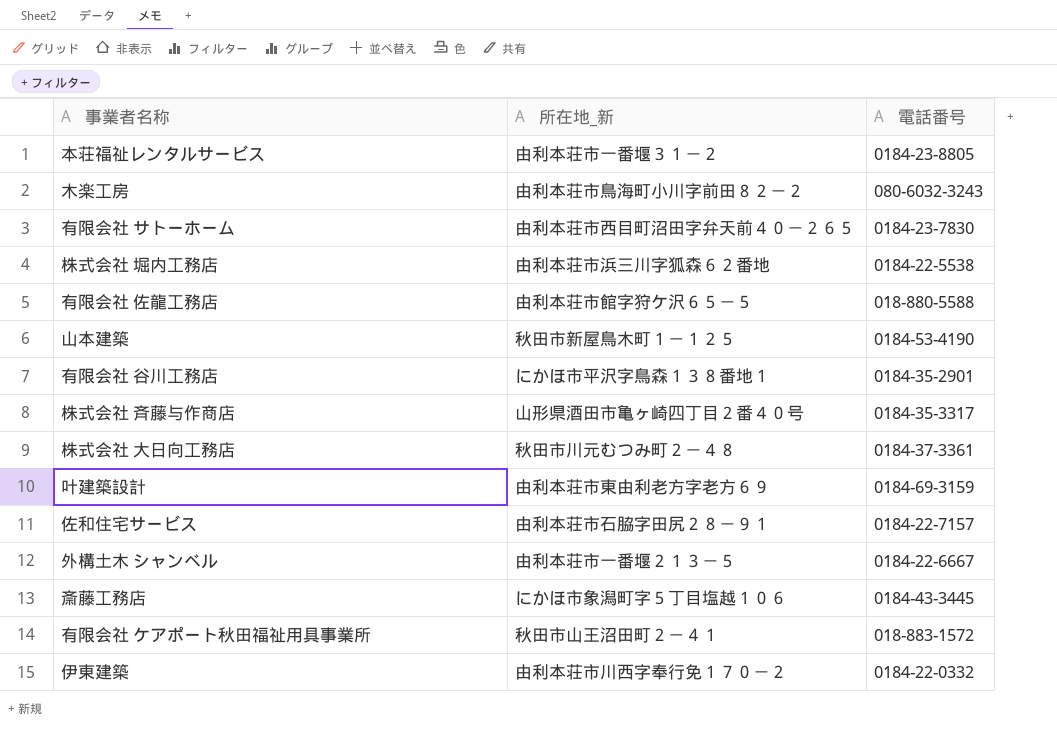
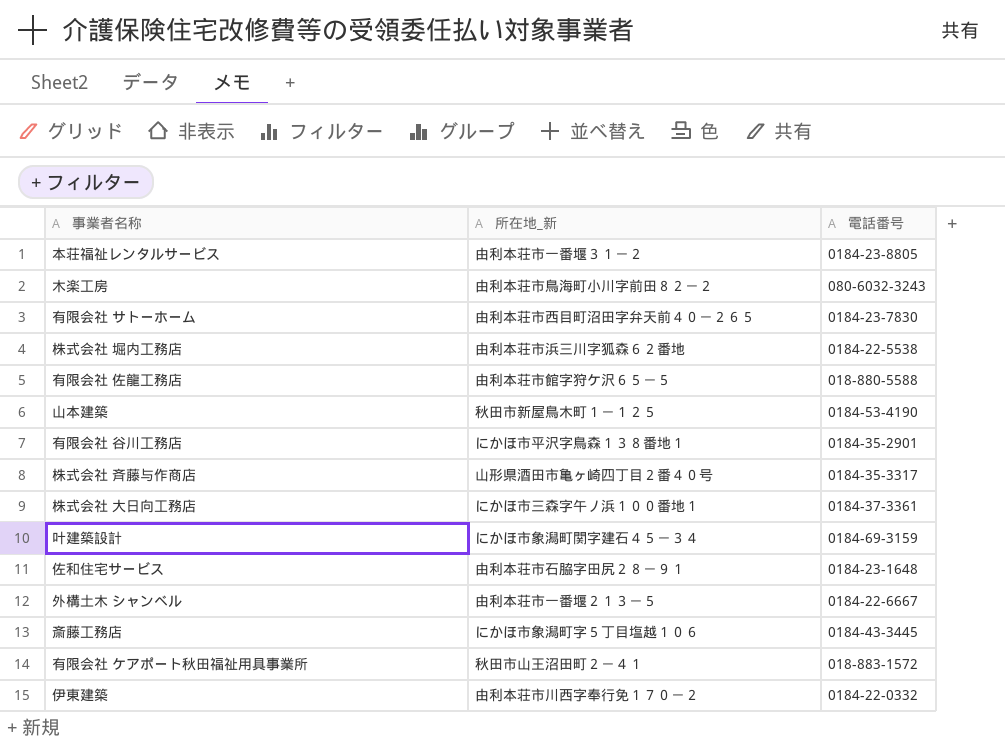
株式会社 大日向工務店 | 所在地_新: 秋田市川元むつみ町２－４８ -> にかほ市三森字午ノ浜１００番地１
叶建築設計 | 所在地_新: 由利本荘市東由利老方字老方６９ -> にかほ市象潟町関字建石４５－３４
佐和住宅サービス | 電話番号: 0184-22-7157 -> 0184-23-1648

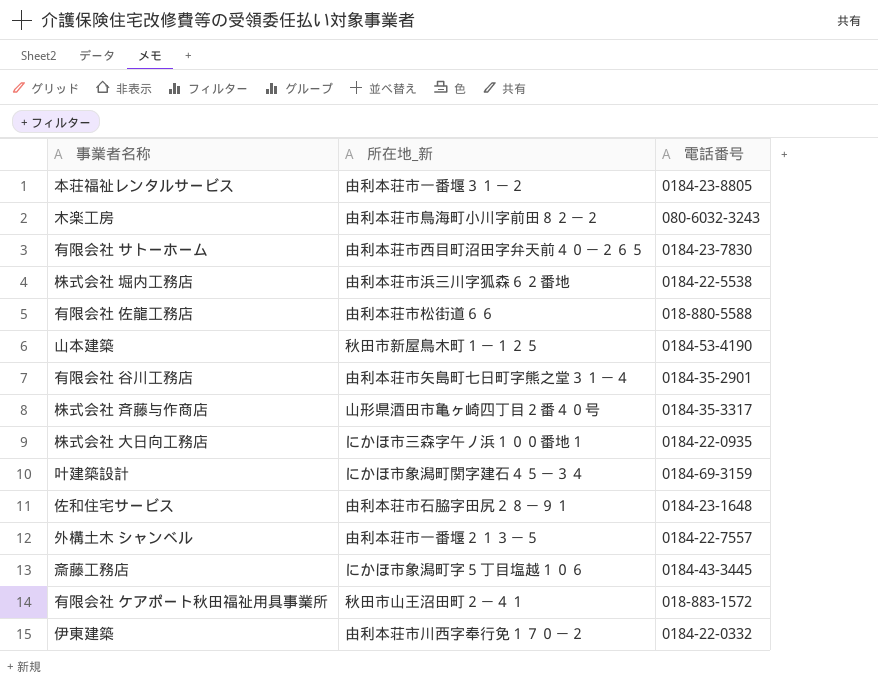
有限会社 佐龍工務店 | 所在地_新: 由利本荘市館字狩ケ沢６５－５ -> 由利本荘市松街道６６
有限会社 谷川工務店 | 所在地_新: にかほ市平沢字鳥森１３８番地１ -> 由利本荘市矢島町七日町字熊之堂３１－４
株式会社 大日向工務店 | 電話番号: 0184-37-3361 -> 0184-22-0935
外構土木 シャンベル | 電話番号: 0184-22-6667 -> 0184-22-7557

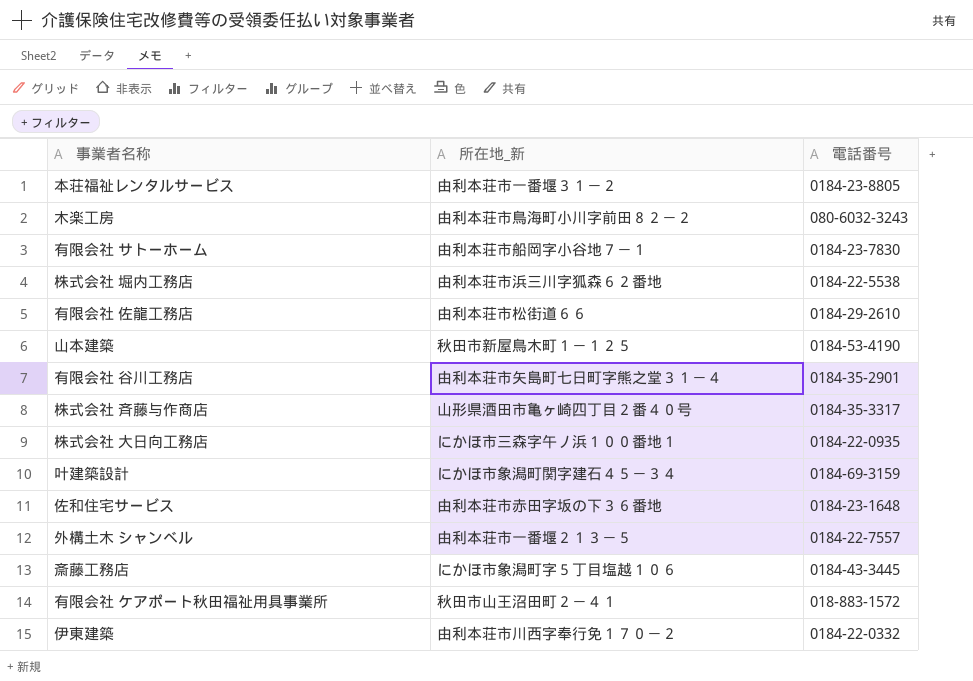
有限会社 サトーホーム | 所在地_新: 由利本荘市西目町沼田字弁天前４０－２６５ -> 由利本荘市船岡字小谷地７－１
有限会社 佐龍工務店 | 電話番号: 018-880-5588 -> 0184-29-2610
佐和住宅サービス | 所在地_新: 由利本荘市石脇字田尻２８－９１ -> 由利本荘市赤田字坂の下３６番地

